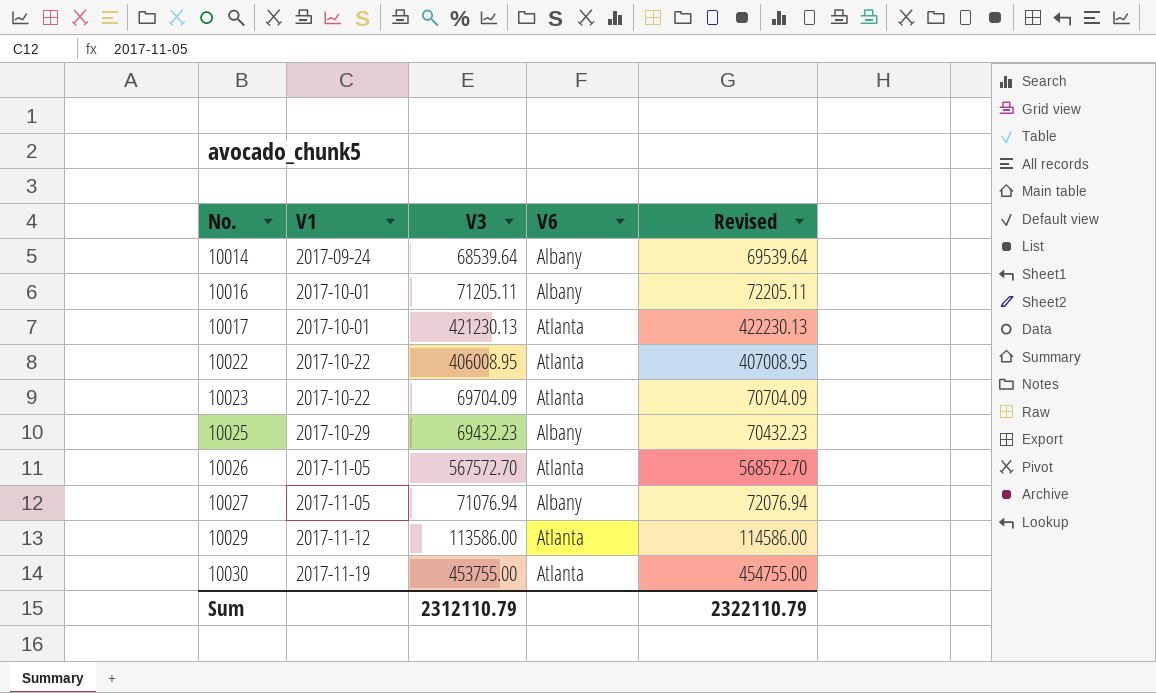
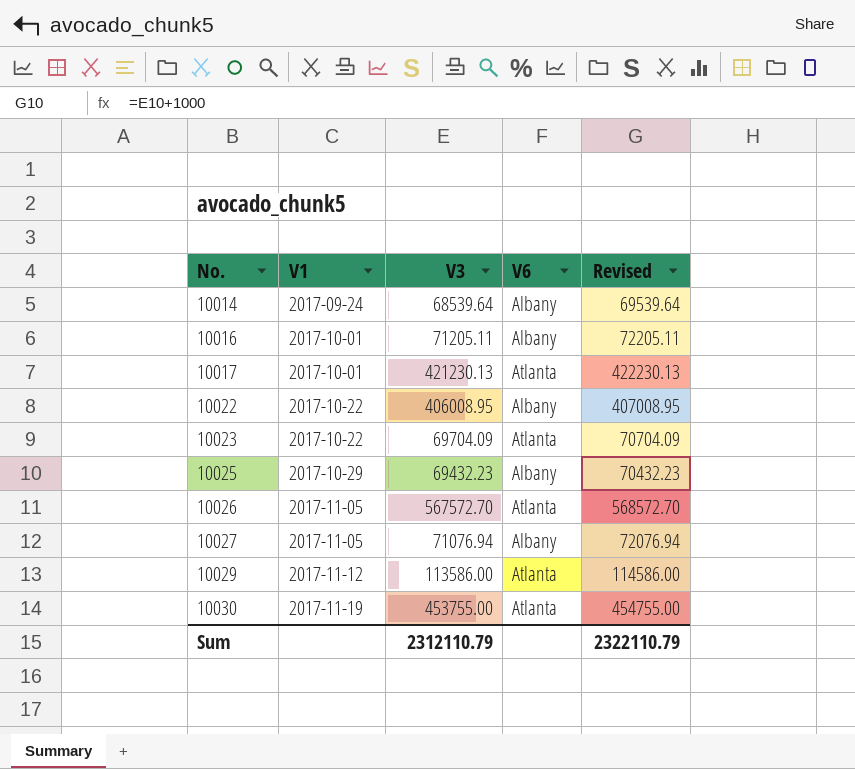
10022 | V6: Atlanta -> Albany

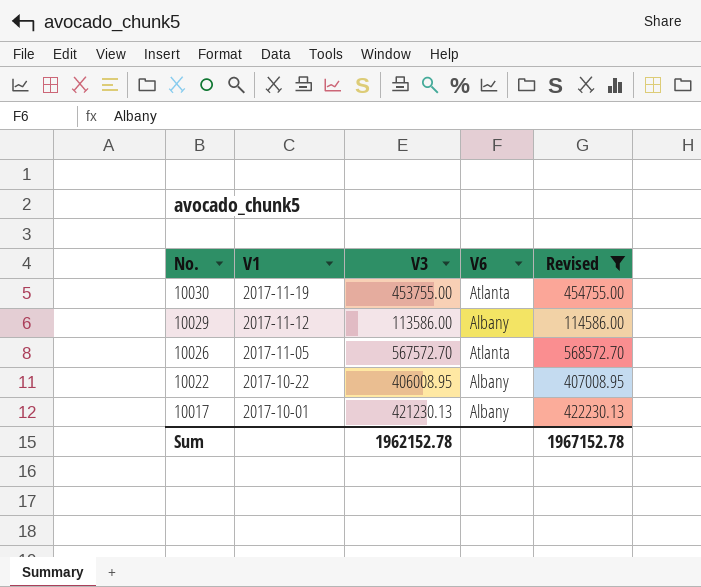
filter: none -> Revised >= 114586.00
row order: No. ascending -> No. descending
10029 | V6: Atlanta -> Albany
10017 | V6: Atlanta -> Albany
Sum | V3: 2312110.79 -> 1962152.78
Sum | Revised: 2322110.79 -> 1967152.78

